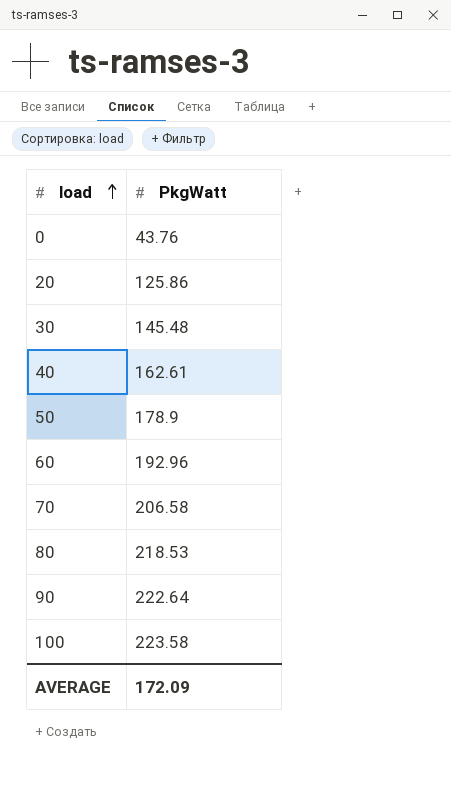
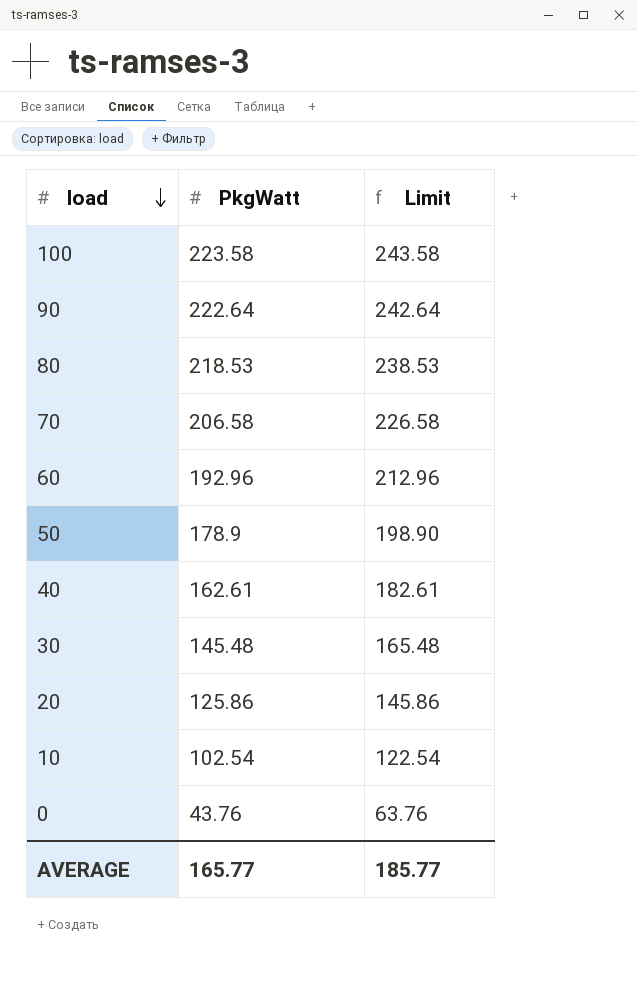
row order: load ascending -> load descending
column Limit | formula: none -> [PkgWatt] + 20
row 10: none -> 102.54 | 122.54
AVERAGE | PkgWatt: 172.09 -> 165.77

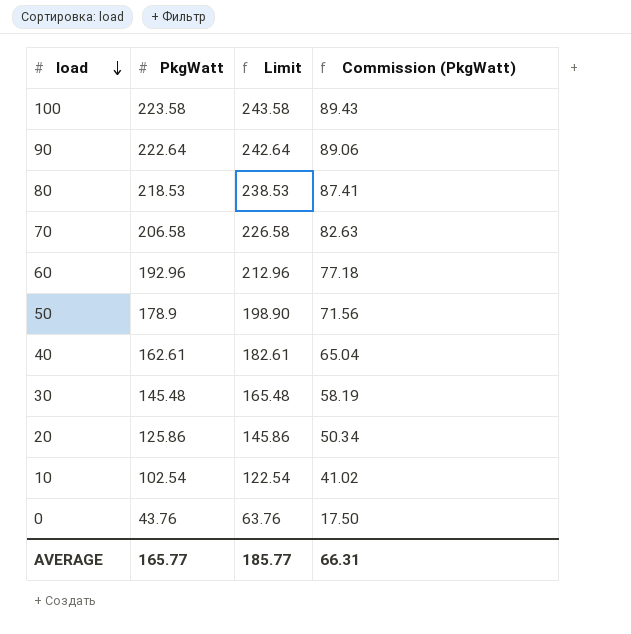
column Commission (PkgWatt) | formula: none -> [PkgWatt] * 0.4

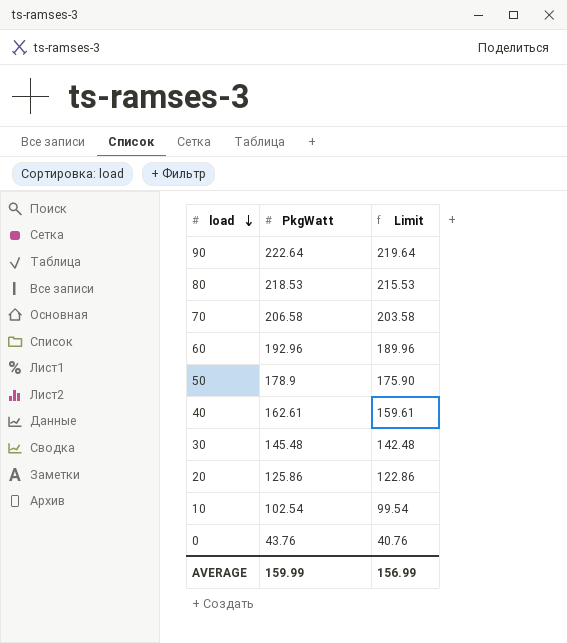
column Commission (PkgWatt) | formula: [PkgWatt] * 0.4 -> none
column Limit | formula: [PkgWatt] + 20 -> [PkgWatt] - 3
row 100: 223.58 | 243.58 | 89.43 -> none
AVERAGE | PkgWatt: 165.77 -> 159.99
AVERAGE | Limit: 185.77 -> 156.99

